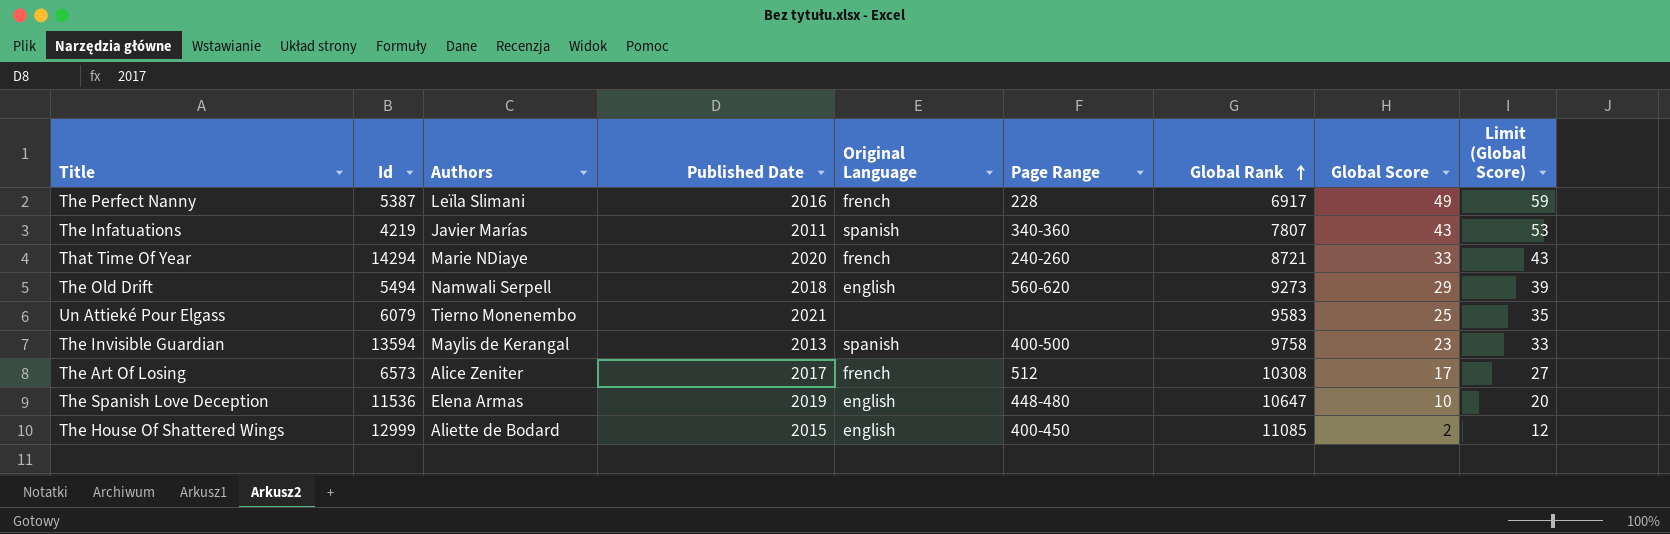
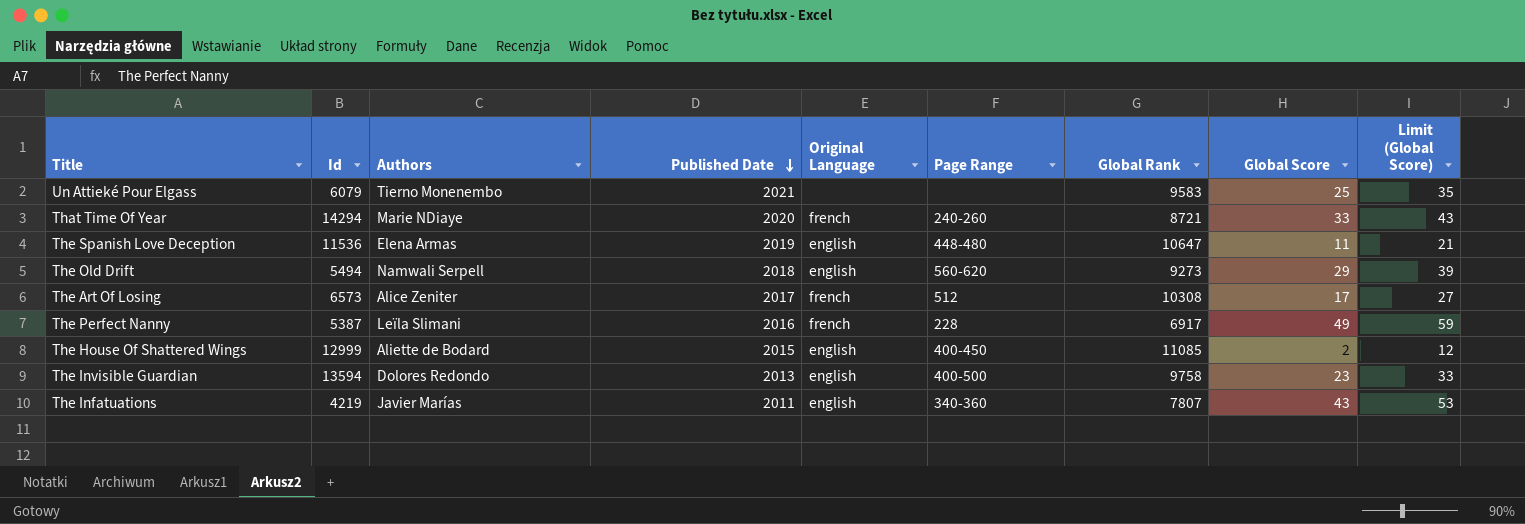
row order: Global Rank ascending -> Published Date descending
The Spanish Love Deception | Global Score: 10 -> 11
The Spanish Love Deception | Limit (Global Score): 20 -> 21
The Invisible Guardian | Authors: Maylis de Kerangal -> Dolores Redondo
The Invisible Guardian | Original Language: spanish -> english
The Infatuations | Original Language: spanish -> english

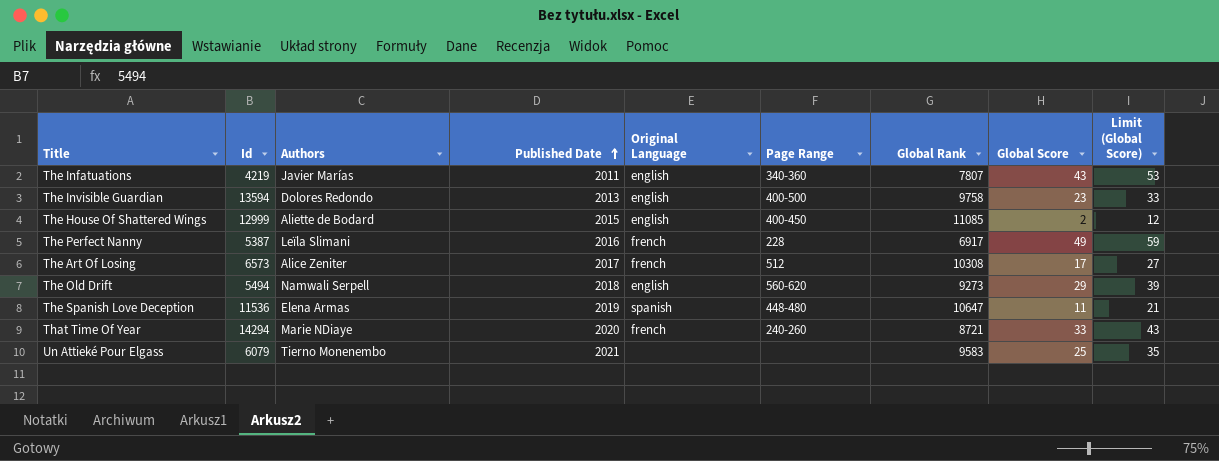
row order: Published Date descending -> Published Date ascending
The Spanish Love Deception | Original Language: english -> spanish

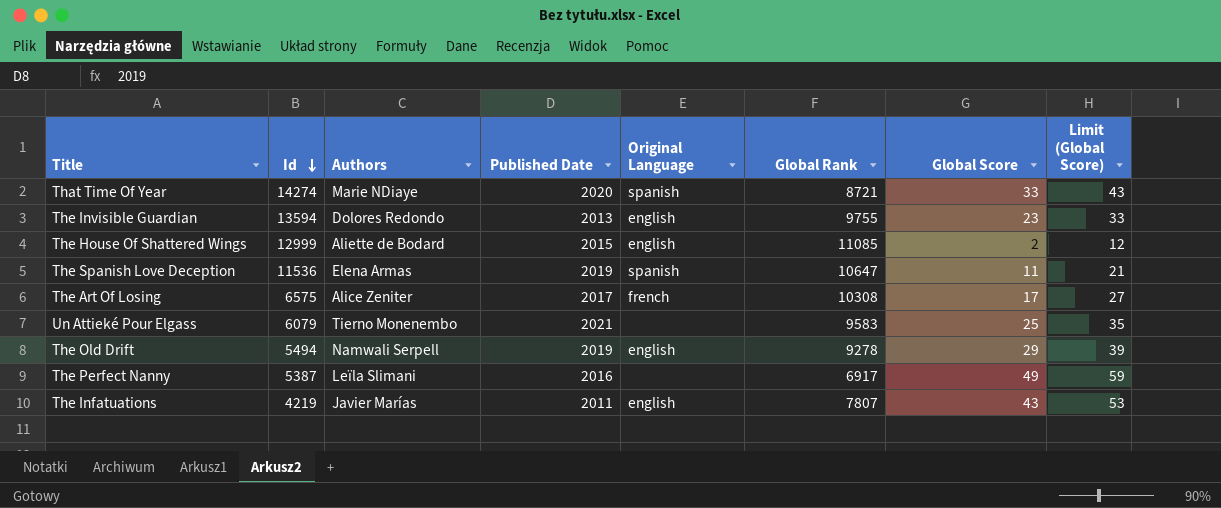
row order: Published Date ascending -> Id descending
column Page Range | position: 6 -> none
That Time Of Year | Id: 14294 -> 14274
That Time Of Year | Original Language: french -> spanish
The Invisible Guardian | Global Rank: 9758 -> 9755
The Art Of Losing | Id: 6573 -> 6575
The Old Drift | Published Date: 2018 -> 2019
The Old Drift | Global Rank: 9273 -> 9278
The Perfect Nanny | Original Language: french -> none

